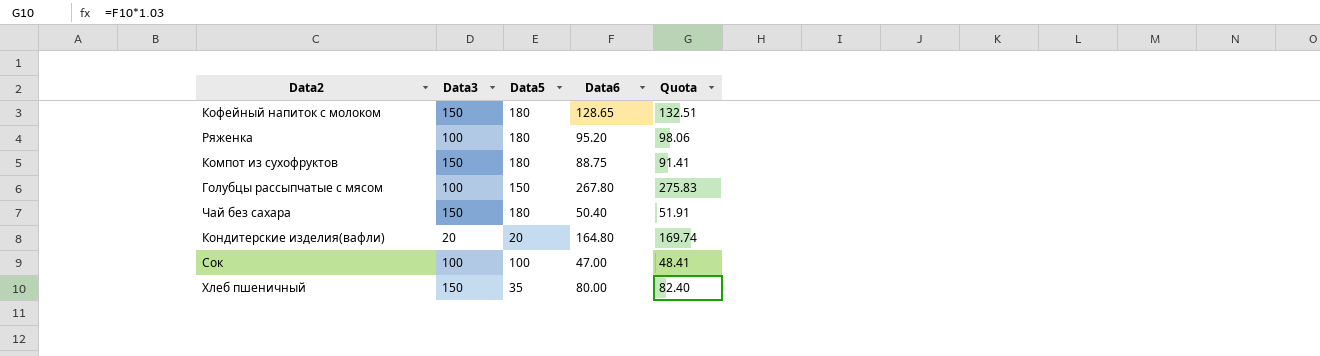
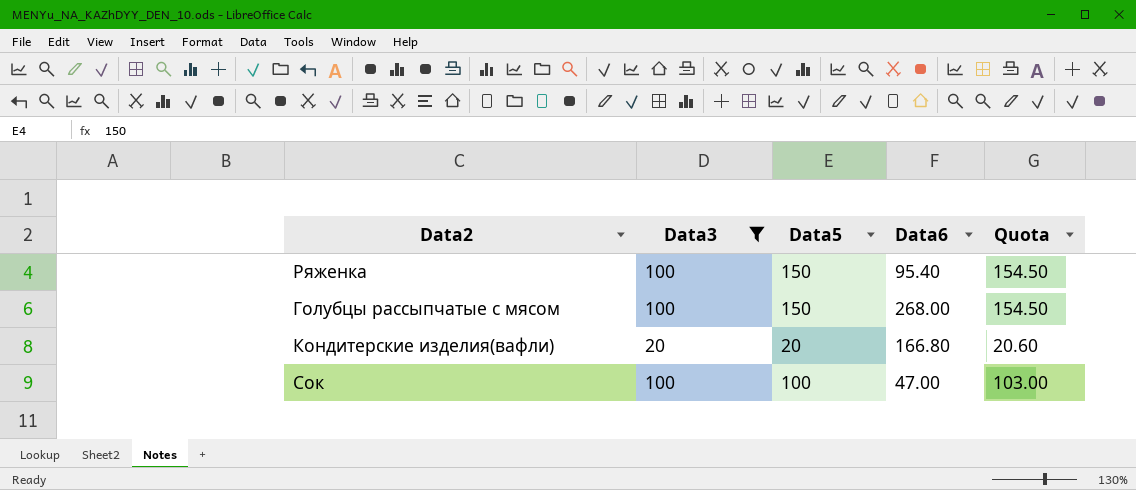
filter: none -> Data3 != 150
column Quota | formula: [Data6] * 1.03 -> [Data5] * 1.03
Ряженка | Data5: 180 -> 150
Ряженка | Data6: 95.20 -> 95.40
Голубцы рассыпчатые с мясом | Data6: 267.80 -> 268.00
Кондитерские изделия(вафли) | Data6: 164.80 -> 166.80

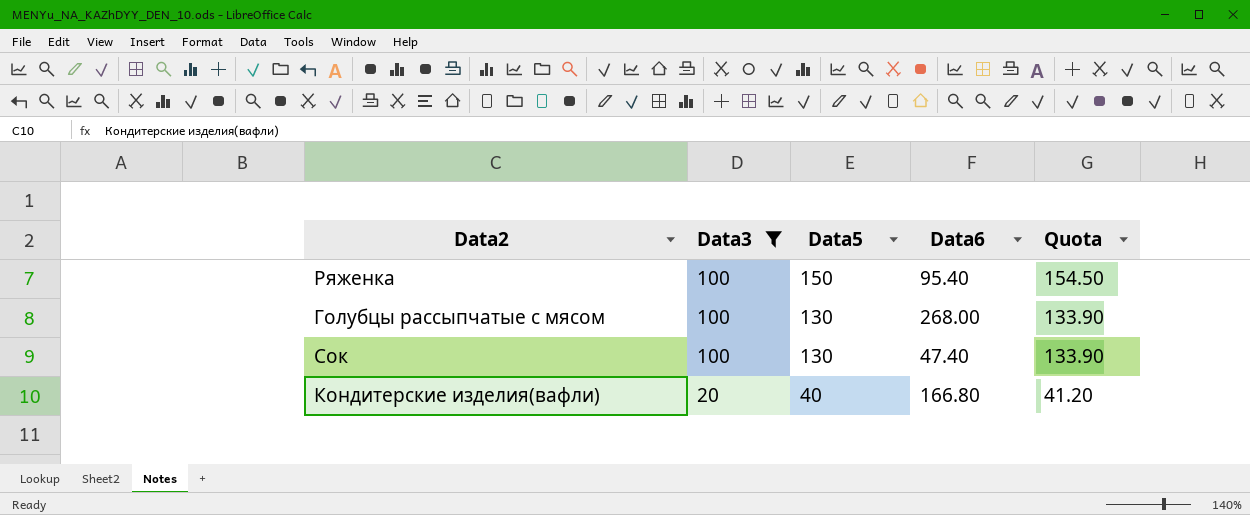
row order: none -> Data3 descending
Голубцы рассыпчатые с мясом | Data5: 150 -> 130
Голубцы рассыпчатые с мясом | Quota: 154.50 -> 133.90
Сок | Data5: 100 -> 130
Сок | Data6: 47.00 -> 47.40
Сок | Quota: 103.00 -> 133.90
Кондитерские изделия(вафли) | Data5: 20 -> 40
Кондитерские изделия(вафли) | Quota: 20.60 -> 41.20

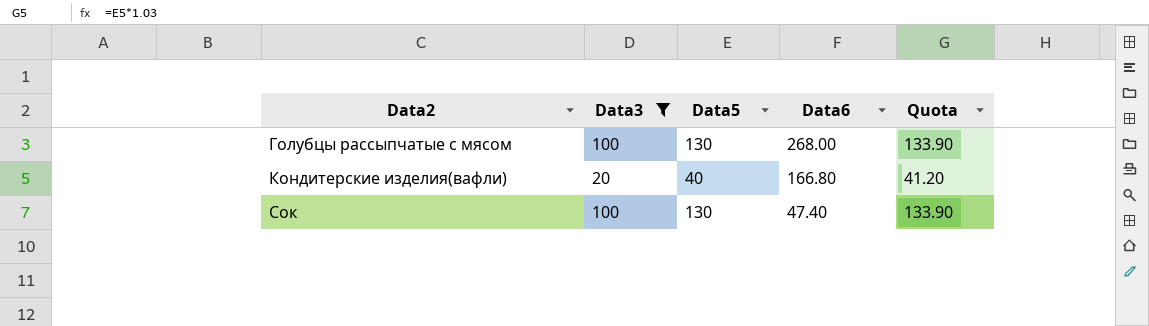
row order: Data3 descending -> Data2 ascending
row Ряженка: 100 | 150 | 95.40 | 154.50 -> none

